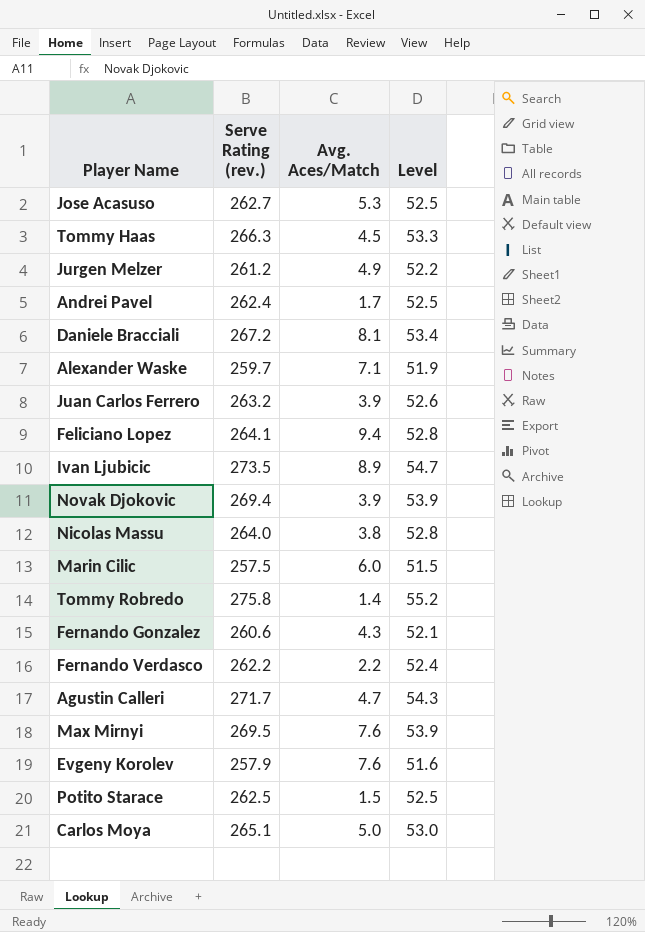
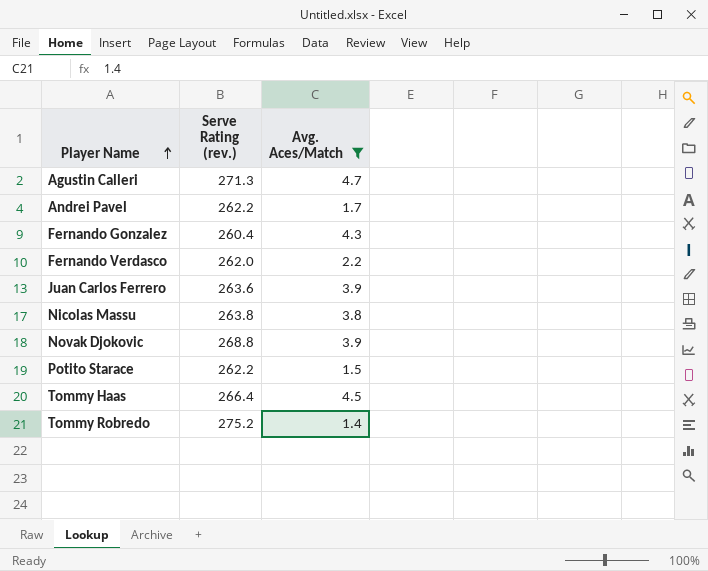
filter: none -> Avg. Aces/Match <= 4.7
row order: none -> Player Name ascending
column Level | formula: [Serve Rating (rev.)] * 0.2 -> none
Agustin Calleri | Serve Rating (rev.): 271.7 -> 271.3
Andrei Pavel | Serve Rating (rev.): 262.4 -> 262.2
Fernando Gonzalez | Serve Rating (rev.): 260.6 -> 260.4
Fernando Verdasco | Serve Rating (rev.): 262.2 -> 262.0
Juan Carlos Ferrero | Serve Rating (rev.): 263.2 -> 263.6
Nicolas Massu | Serve Rating (rev.): 264.0 -> 263.8
Novak Djokovic | Serve Rating (rev.): 269.4 -> 268.8
Potito Starace | Serve Rating (rev.): 262.5 -> 262.2
Tommy Haas | Serve Rating (rev.): 266.3 -> 266.4
Tommy Robredo | Serve Rating (rev.): 275.8 -> 275.2

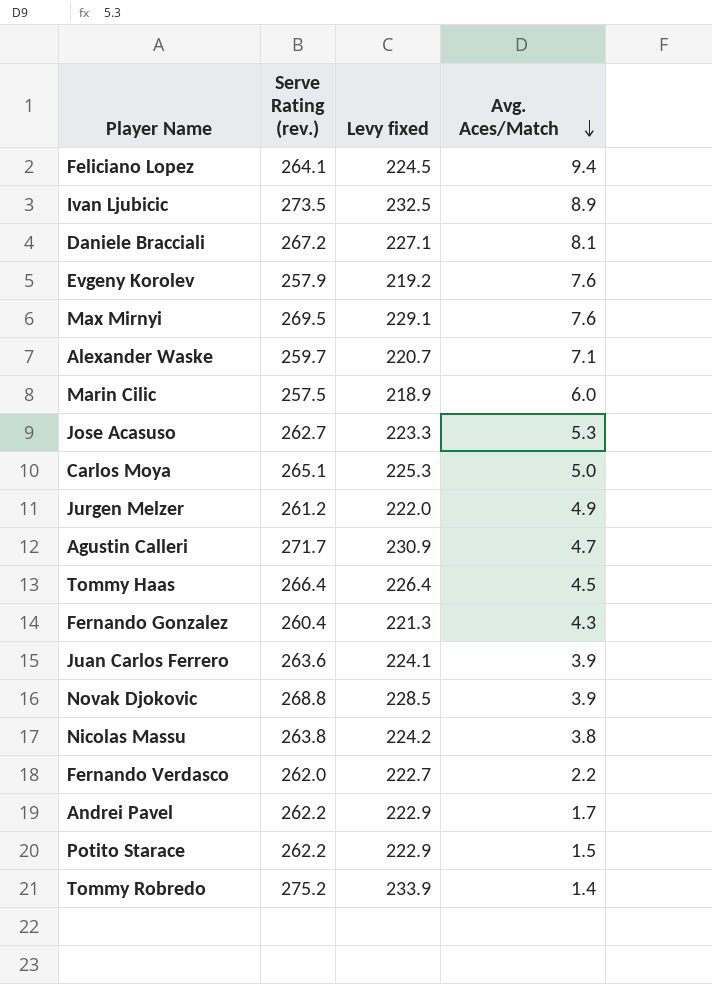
filter: Avg. Aces/Match <= 4.7 -> none
row order: Player Name ascending -> Avg. Aces/Match descending
column Levy fixed | formula: none -> [Serve Rating (rev.)] * 0.85
Agustin Calleri | Serve Rating (rev.): 271.3 -> 271.7

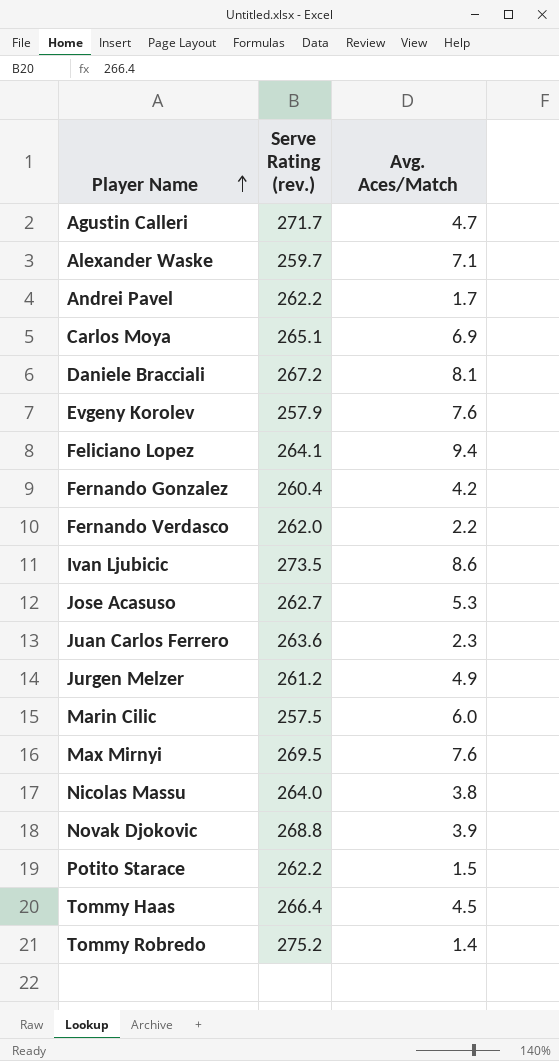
row order: Avg. Aces/Match descending -> Player Name ascending
column Levy fixed | formula: [Serve Rating (rev.)] * 0.85 -> none
Carlos Moya | Avg. Aces/Match: 5.0 -> 6.9
Fernando Gonzalez | Avg. Aces/Match: 4.3 -> 4.2
Ivan Ljubicic | Avg. Aces/Match: 8.9 -> 8.6
Juan Carlos Ferrero | Avg. Aces/Match: 3.9 -> 2.3
Nicolas Massu | Serve Rating (rev.): 263.8 -> 264.0

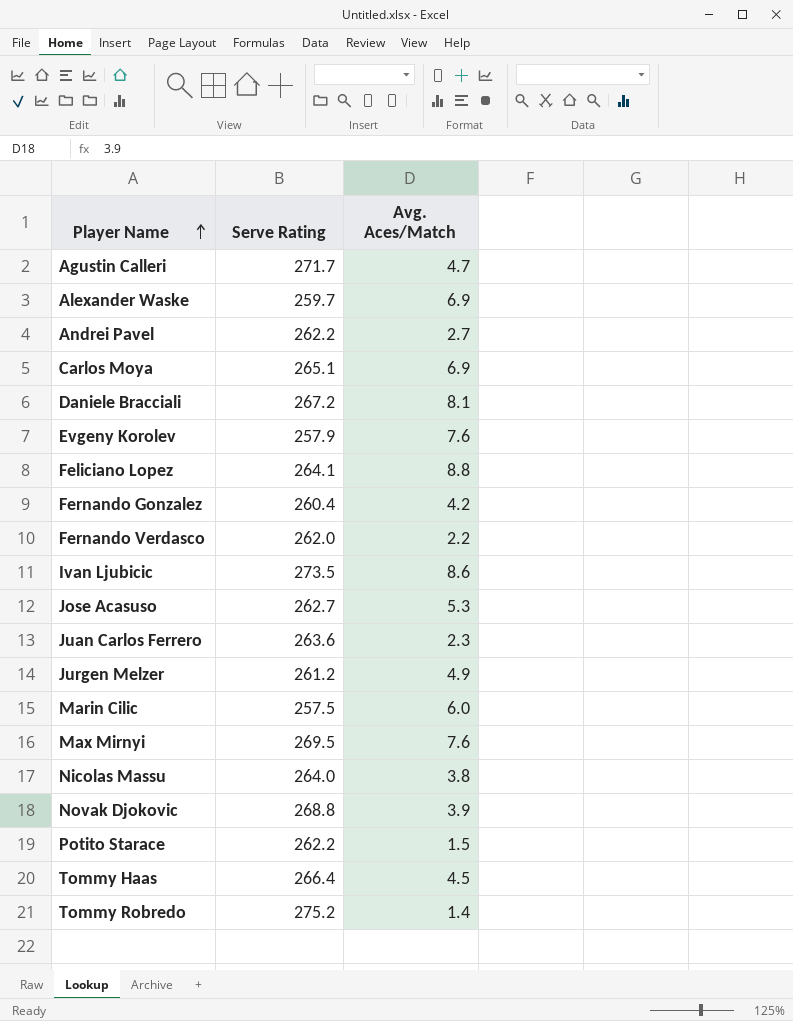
column name: Serve Rating (rev.) -> Serve Rating
Alexander Waske | Avg. Aces/Match: 7.1 -> 6.9
Andrei Pavel | Avg. Aces/Match: 1.7 -> 2.7
Feliciano Lopez | Avg. Aces/Match: 9.4 -> 8.8

